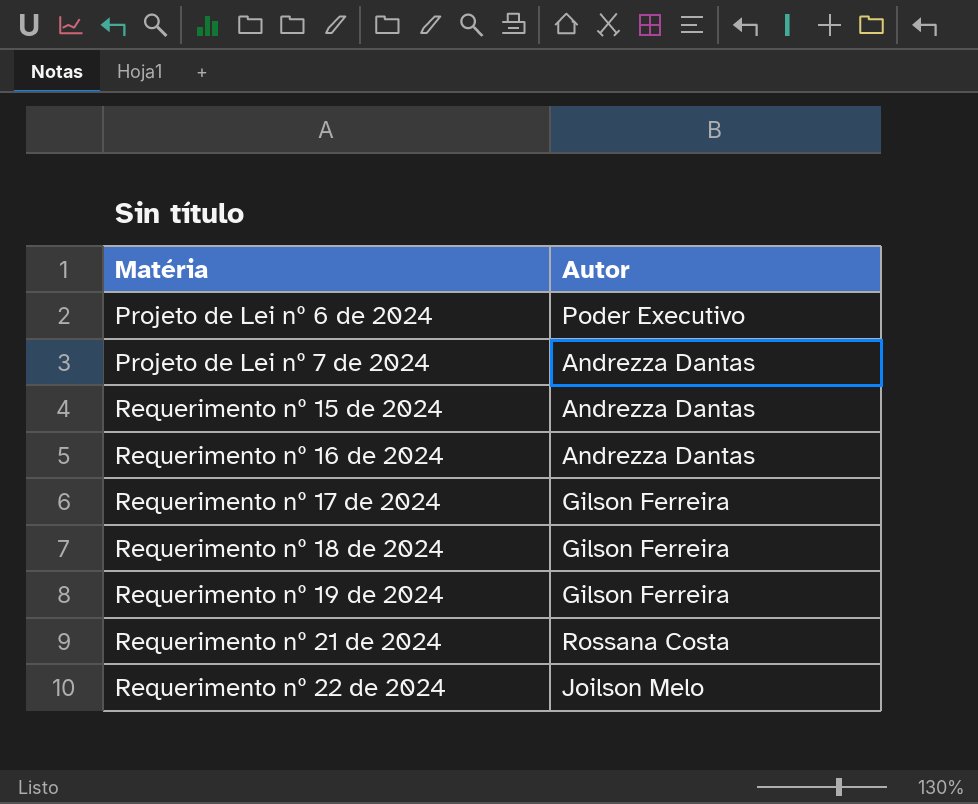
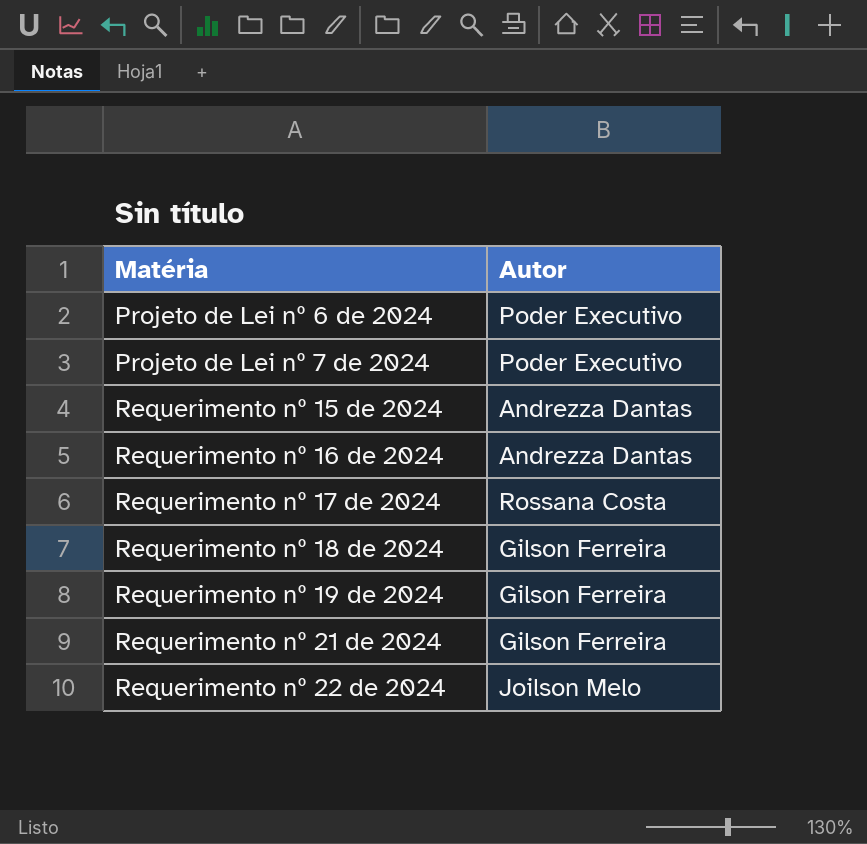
Projeto de Lei nº 7 de 2024 | Autor: Andrezza Dantas -> Poder Executivo
Requerimento nº 17 de 2024 | Autor: Gilson Ferreira -> Rossana Costa
Requerimento nº 21 de 2024 | Autor: Rossana Costa -> Gilson Ferreira

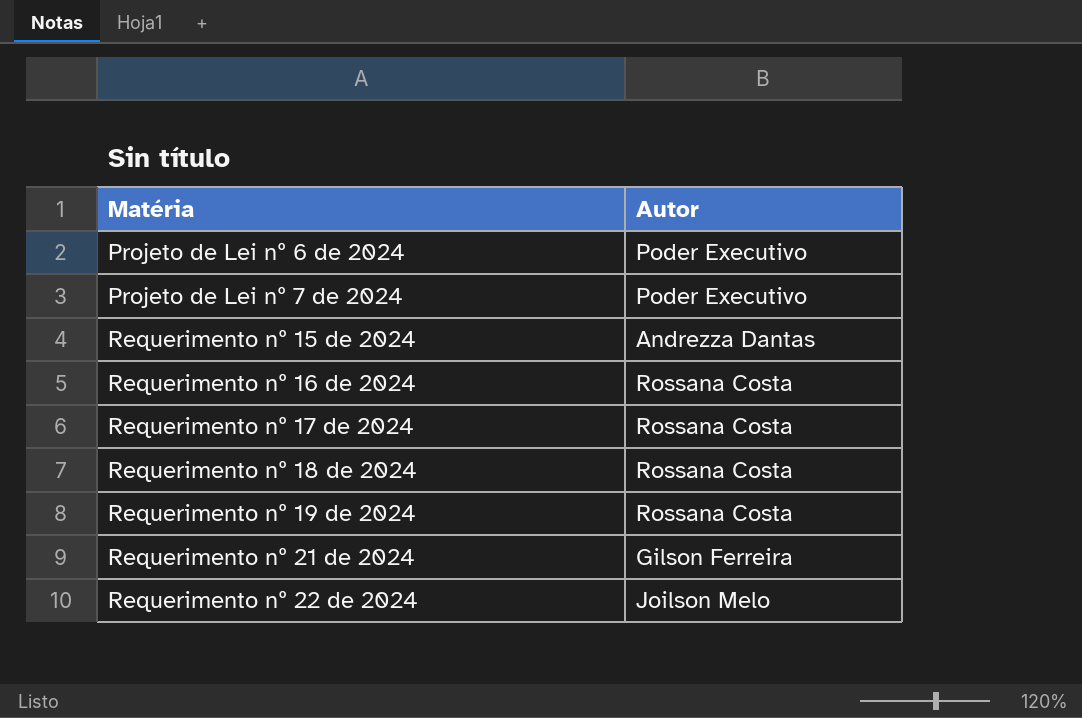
Requerimento nº 16 de 2024 | Autor: Andrezza Dantas -> Rossana Costa
Requerimento nº 18 de 2024 | Autor: Gilson Ferreira -> Rossana Costa
Requerimento nº 19 de 2024 | Autor: Gilson Ferreira -> Rossana Costa

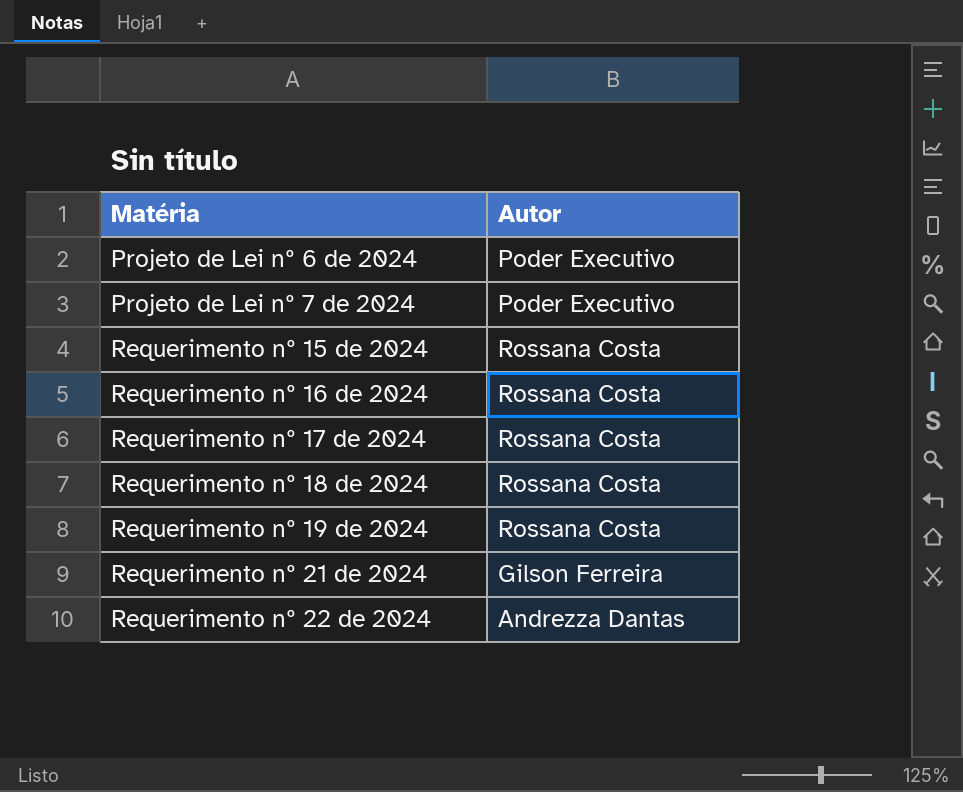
Requerimento nº 15 de 2024 | Autor: Andrezza Dantas -> Rossana Costa
Requerimento nº 22 de 2024 | Autor: Joilson Melo -> Andrezza Dantas

